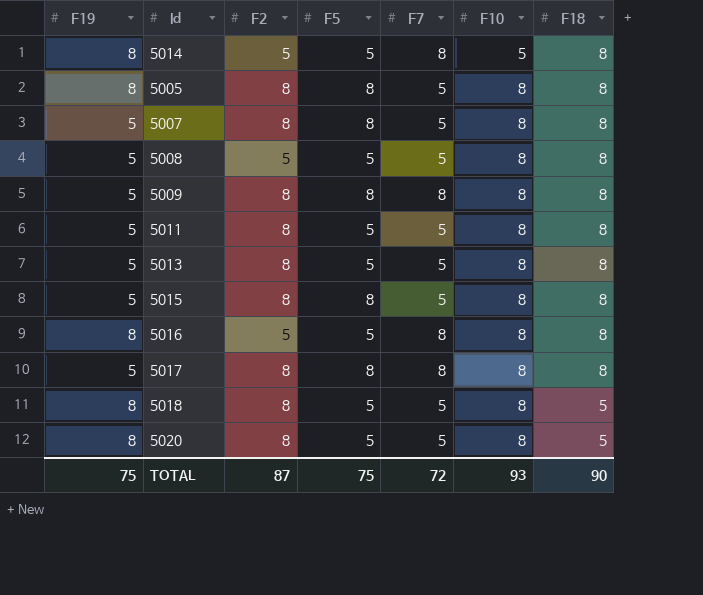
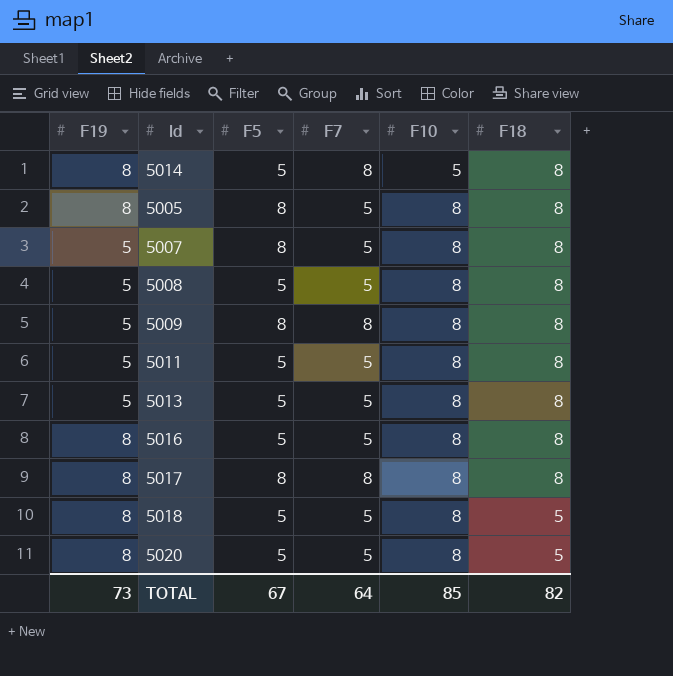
column F2 | position: 3 -> none
row 5015: 5 | 8 | 8 | 5 | 8 | 8 -> none
5016 | F7: 8 -> 5
5017 | F19: 5 -> 8
TOTAL | F19: 75 -> 73
TOTAL | F5: 75 -> 67
TOTAL | F7: 72 -> 64
TOTAL | F10: 93 -> 85
TOTAL | F18: 90 -> 82

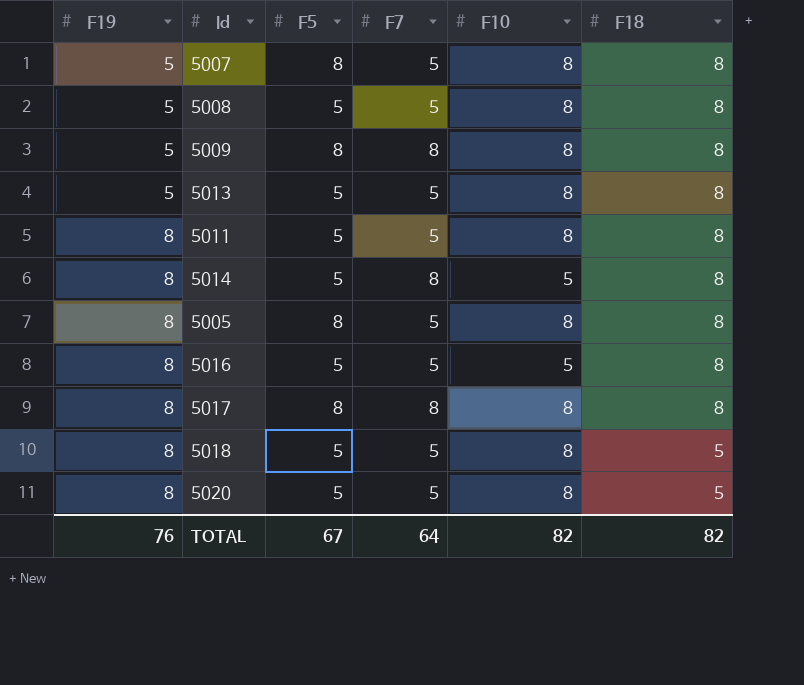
row order: F10 ascending -> F19 ascending
5011 | F19: 5 -> 8
5016 | F10: 8 -> 5
TOTAL | F19: 73 -> 76
TOTAL | F10: 85 -> 82

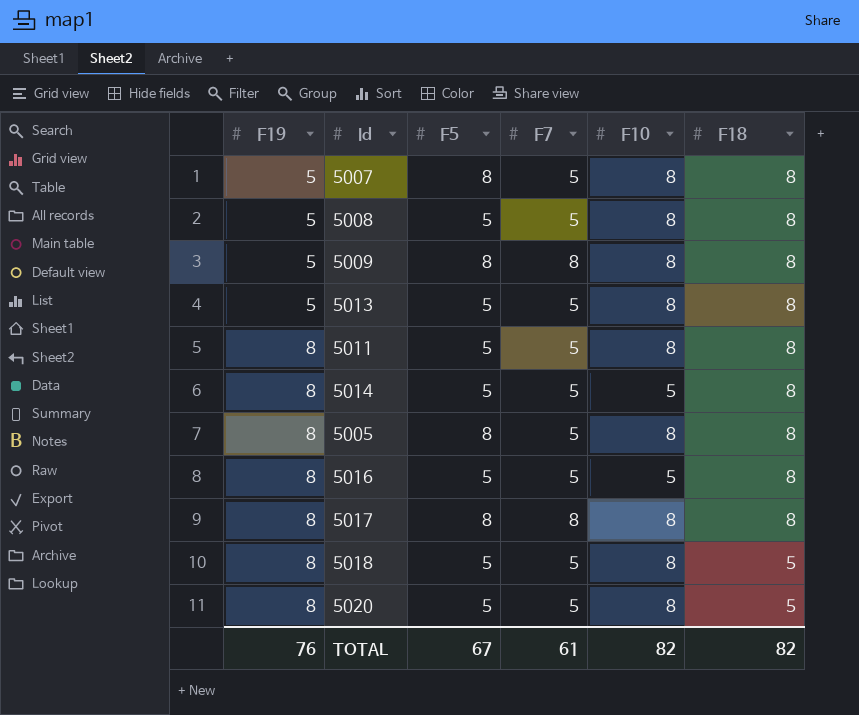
5014 | F7: 8 -> 5
TOTAL | F7: 64 -> 61

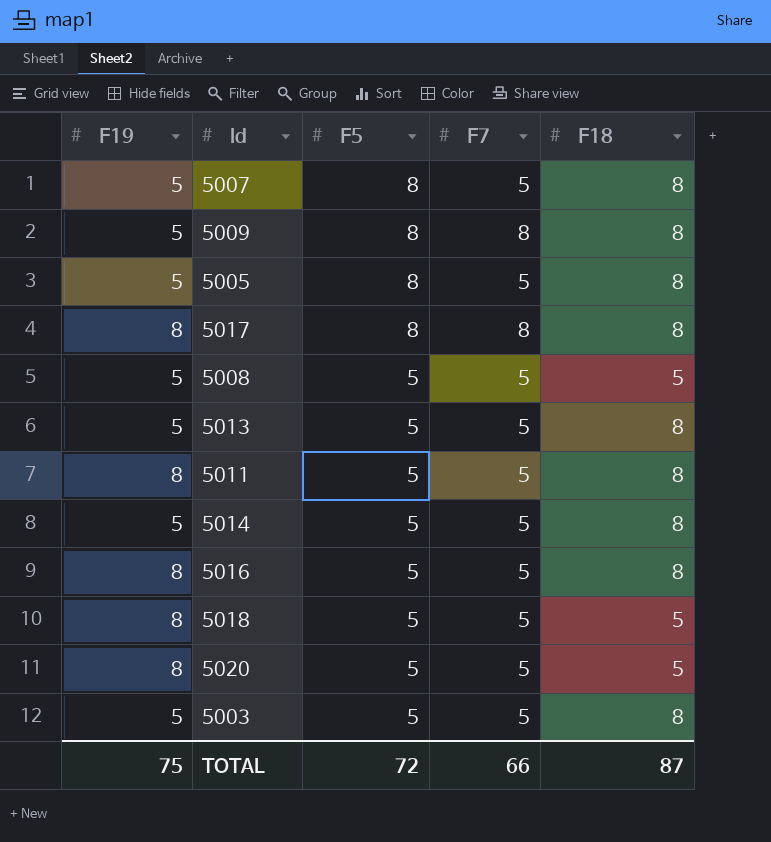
row order: F19 ascending -> F5 descending
column F10 | position: 5 -> none
5005 | F19: 8 -> 5
5008 | F18: 8 -> 5
5014 | F19: 8 -> 5
row 5003: none -> 5 | 5 | 5 | 8
TOTAL | F19: 76 -> 75
TOTAL | F5: 67 -> 72
TOTAL | F7: 61 -> 66
TOTAL | F18: 82 -> 87

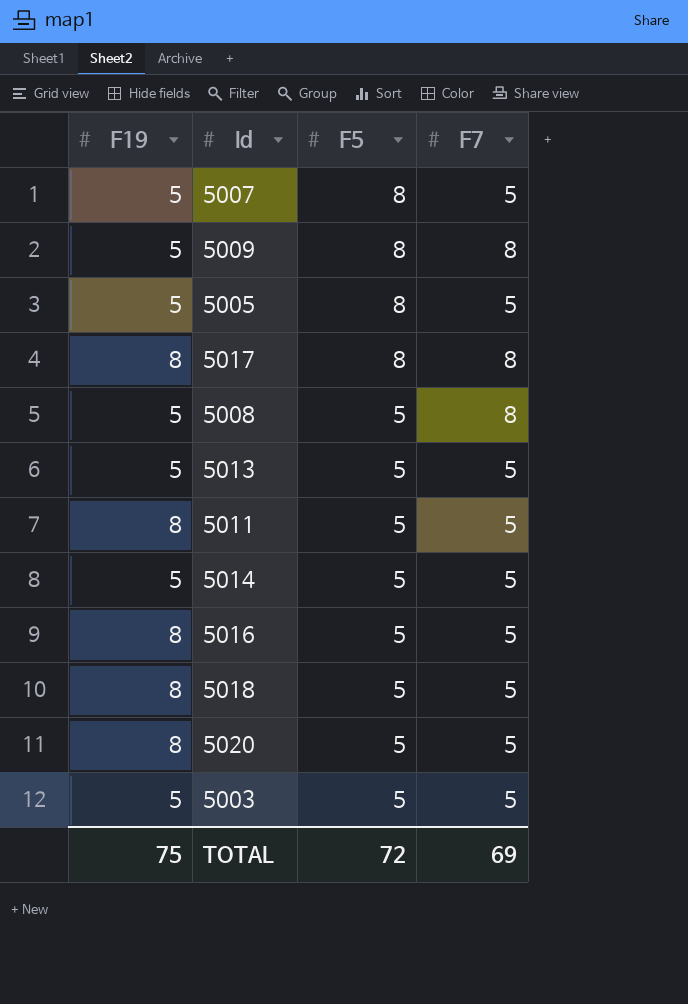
column F18 | position: 5 -> none
5008 | F7: 5 -> 8
TOTAL | F7: 66 -> 69

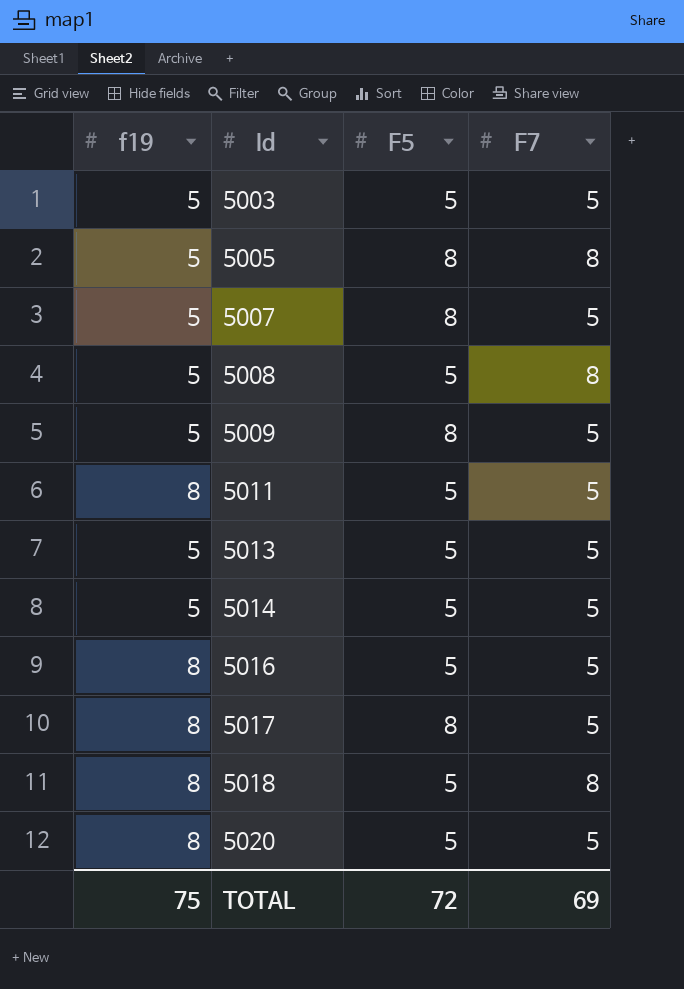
row order: F5 descending -> Id ascending
column name: F19 -> f19
5005 | F7: 5 -> 8
5009 | F7: 8 -> 5
5017 | F7: 8 -> 5
5018 | F7: 5 -> 8

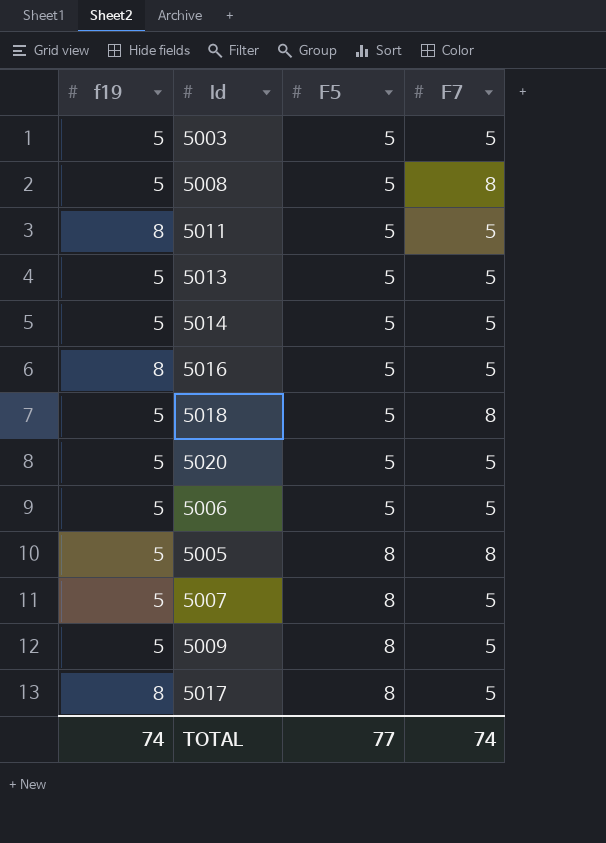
row order: Id ascending -> F5 ascending
5018 | f19: 8 -> 5
5020 | f19: 8 -> 5
row 5006: none -> 5 | 5 | 5
TOTAL | f19: 75 -> 74
TOTAL | F5: 72 -> 77
TOTAL | F7: 69 -> 74

